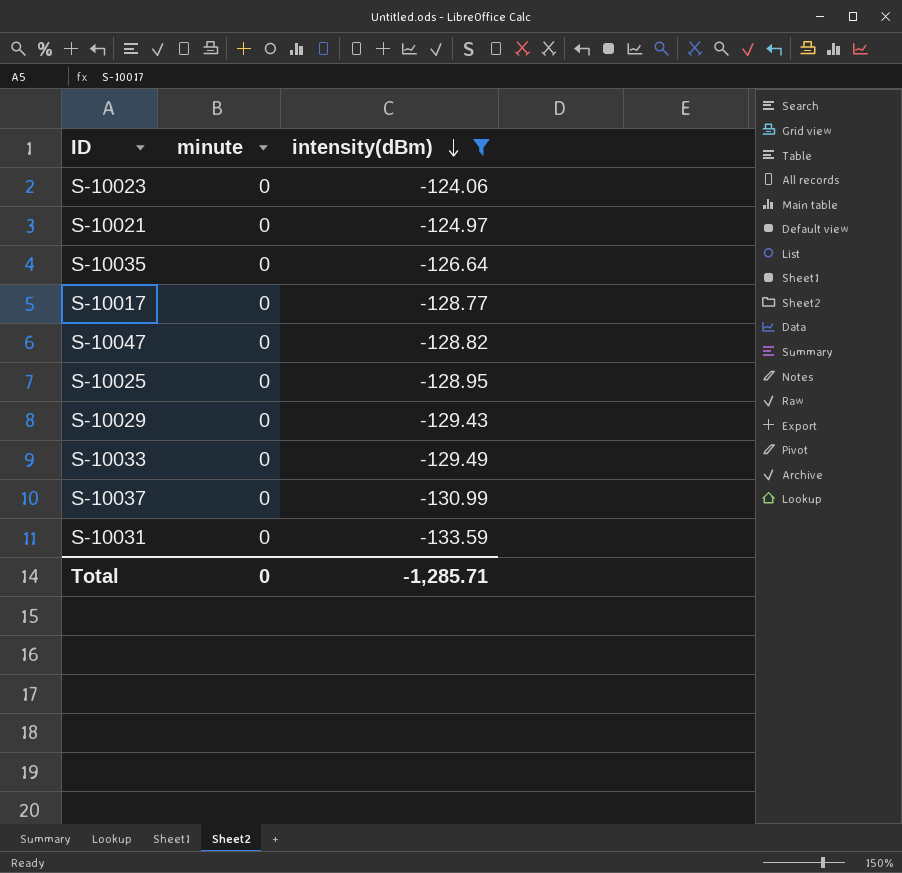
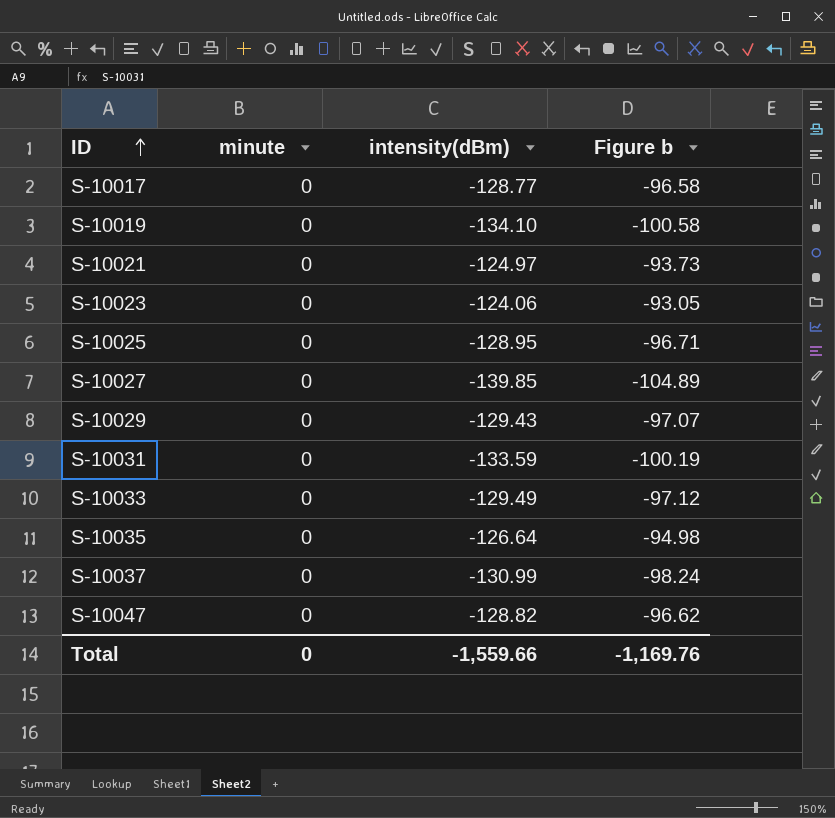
filter: intensity(dBm) >= -133.59 -> none
row order: intensity(dBm) descending -> ID ascending
column Figure b | formula: none -> [intensity(dBm)] * 0.75
Total | intensity(dBm): -1,285.71 -> -1,559.66

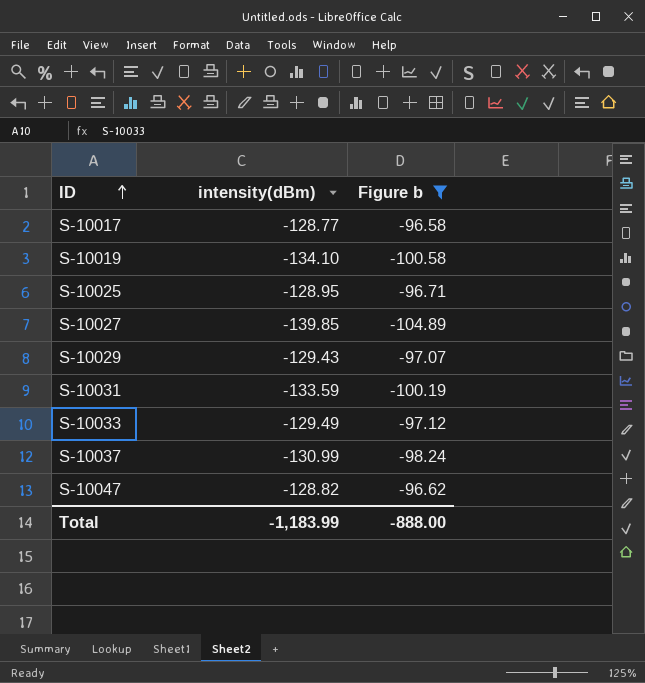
filter: none -> Figure b <= -96.58
column minute | position: 2 -> none
Total | intensity(dBm): -1,559.66 -> -1,183.99
Total | Figure b: -1,169.76 -> -888.00

